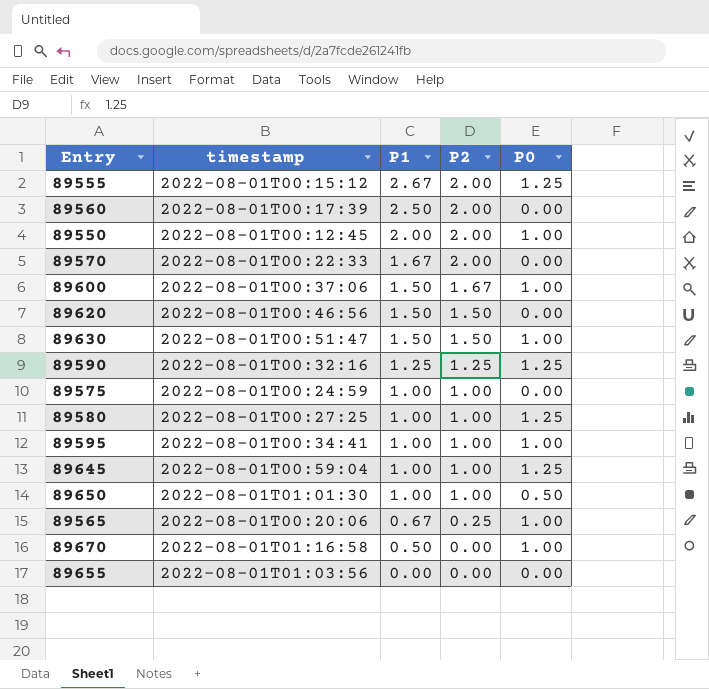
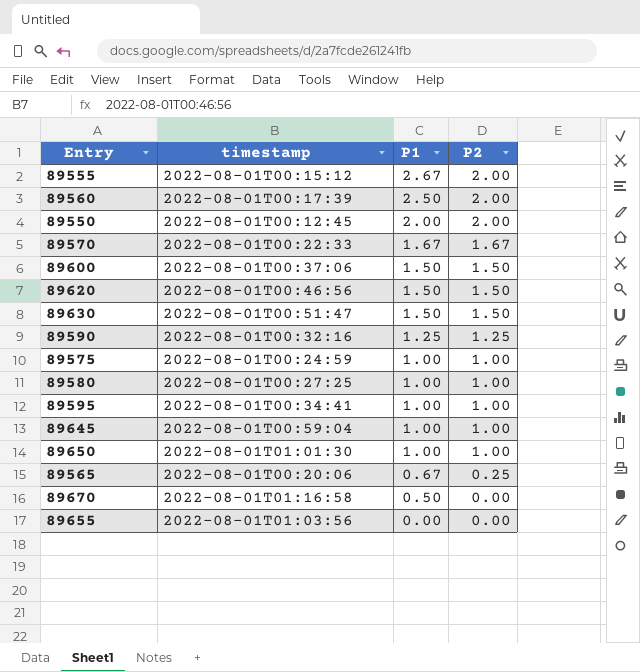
column P0 | position: 5 -> none
89570 | P2: 2.00 -> 1.67
89600 | P2: 1.67 -> 1.50

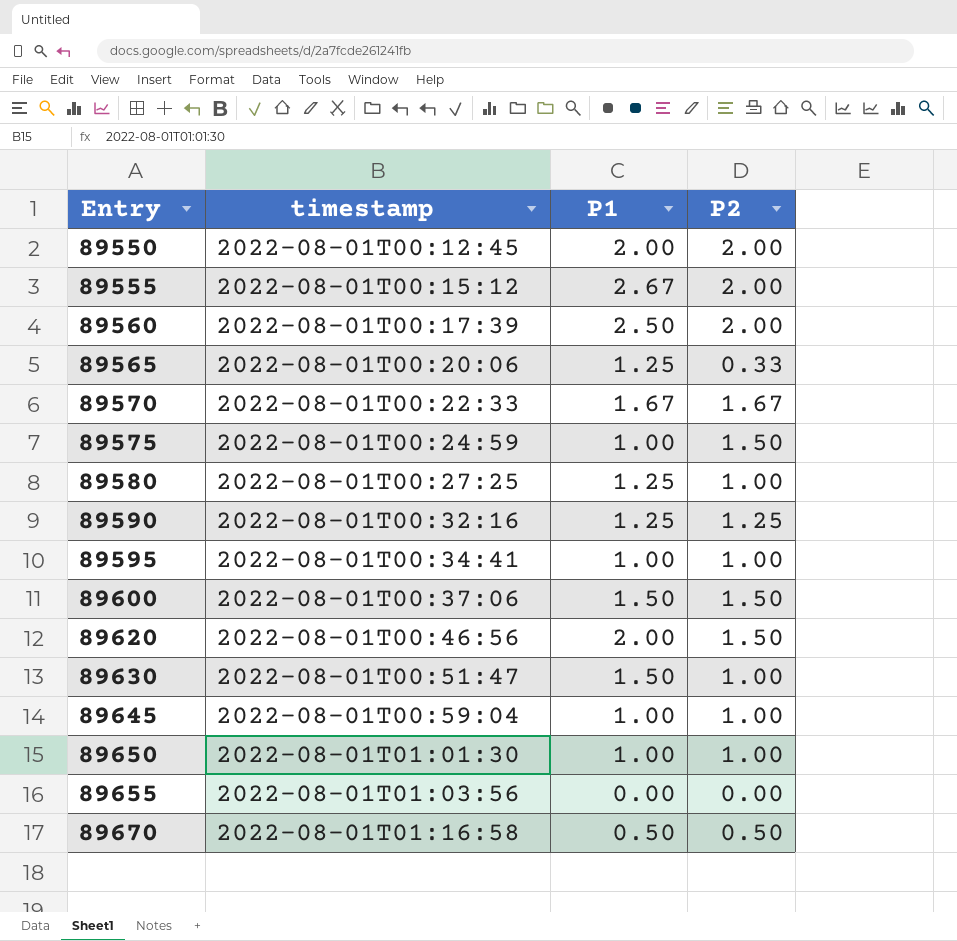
row order: P1 descending -> Entry ascending
89565 | P1: 0.67 -> 1.25
89565 | P2: 0.25 -> 0.33
89575 | P2: 1.00 -> 1.50
89580 | P1: 1.00 -> 1.25
89620 | P1: 1.50 -> 2.00
89630 | P2: 1.50 -> 1.00
89670 | P2: 0.00 -> 0.50

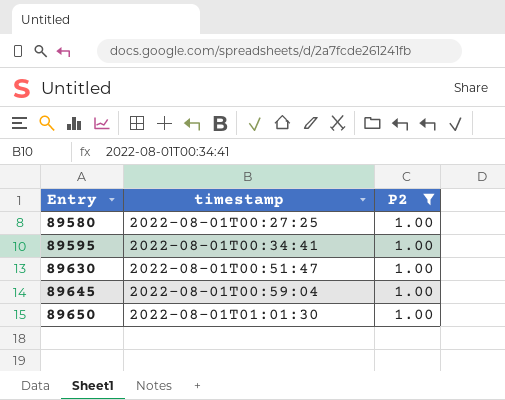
filter: none -> P2 = 1.00
column P1 | position: 3 -> none

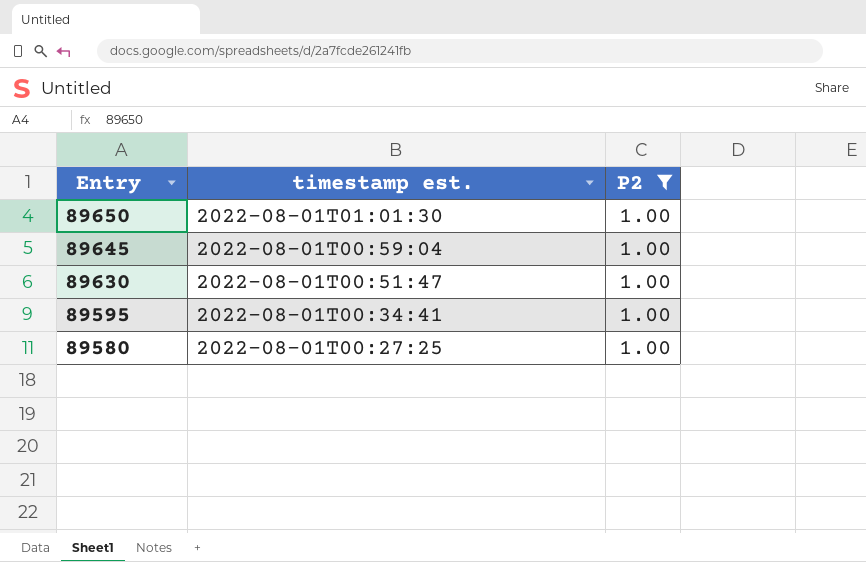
row order: Entry ascending -> Entry descending
column name: timestamp -> timestamp est.

